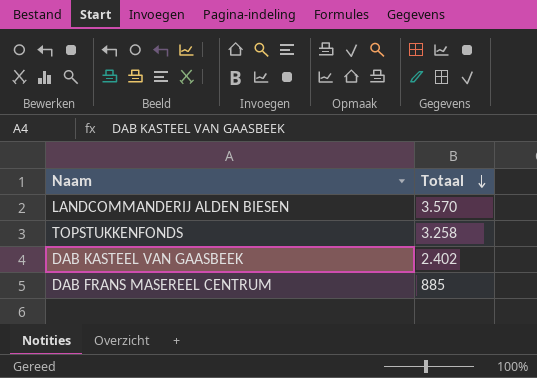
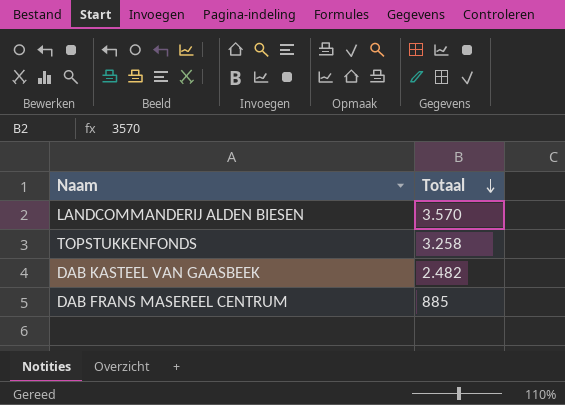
DAB KASTEEL VAN GAASBEEK | Totaal: 2.402 -> 2.482

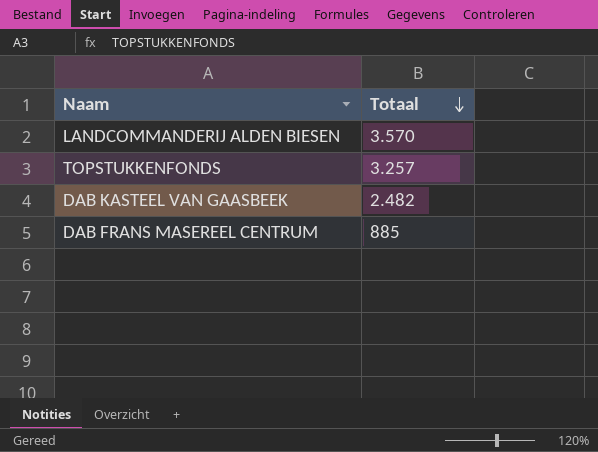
TOPSTUKKENFONDS | Totaal: 3.258 -> 3.257

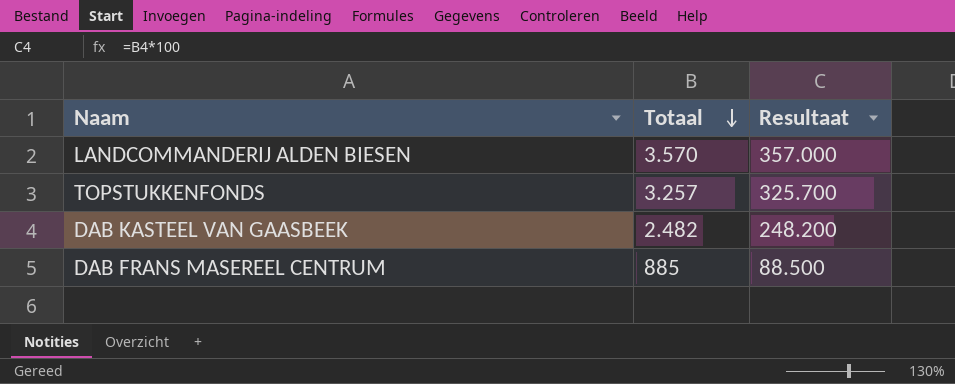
column Resultaat | formula: none -> [Totaal] * 100

